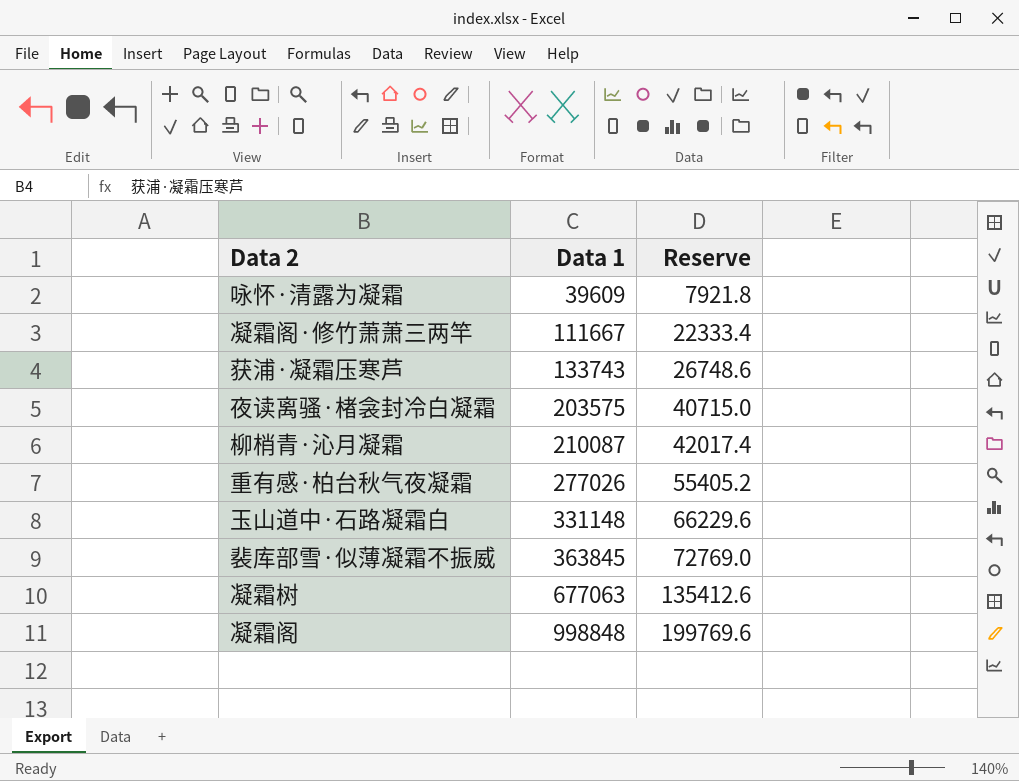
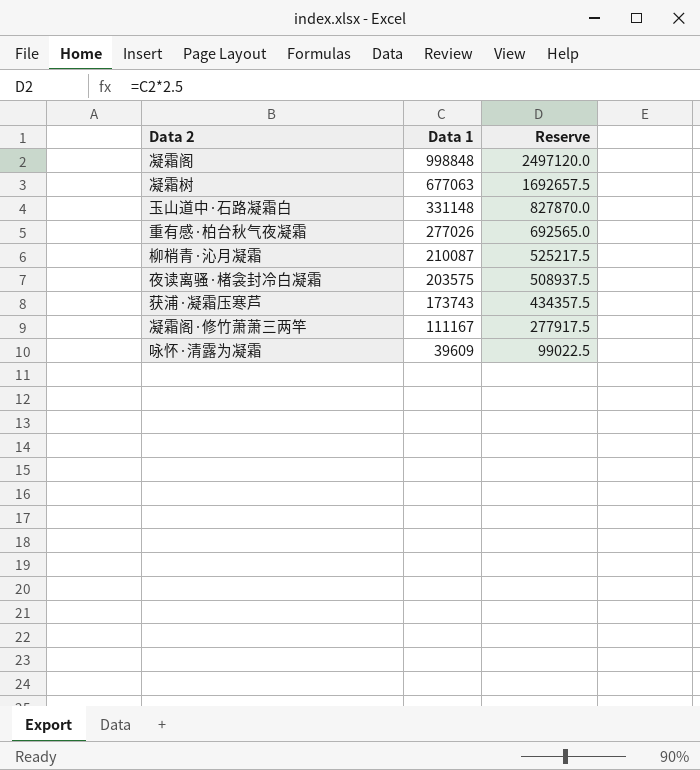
row order: Data 1 ascending -> Data 1 descending
column Reserve | formula: [Data 1] * 0.2 -> [Data 1] * 2.5
row 裴库部雪·似薄凝霜不振威: 363845 | 72769.0 -> none
获浦·凝霜压寒芦 | Data 1: 133743 -> 173743
凝霜阁·修竹萧萧三两竿 | Data 1: 111667 -> 111167

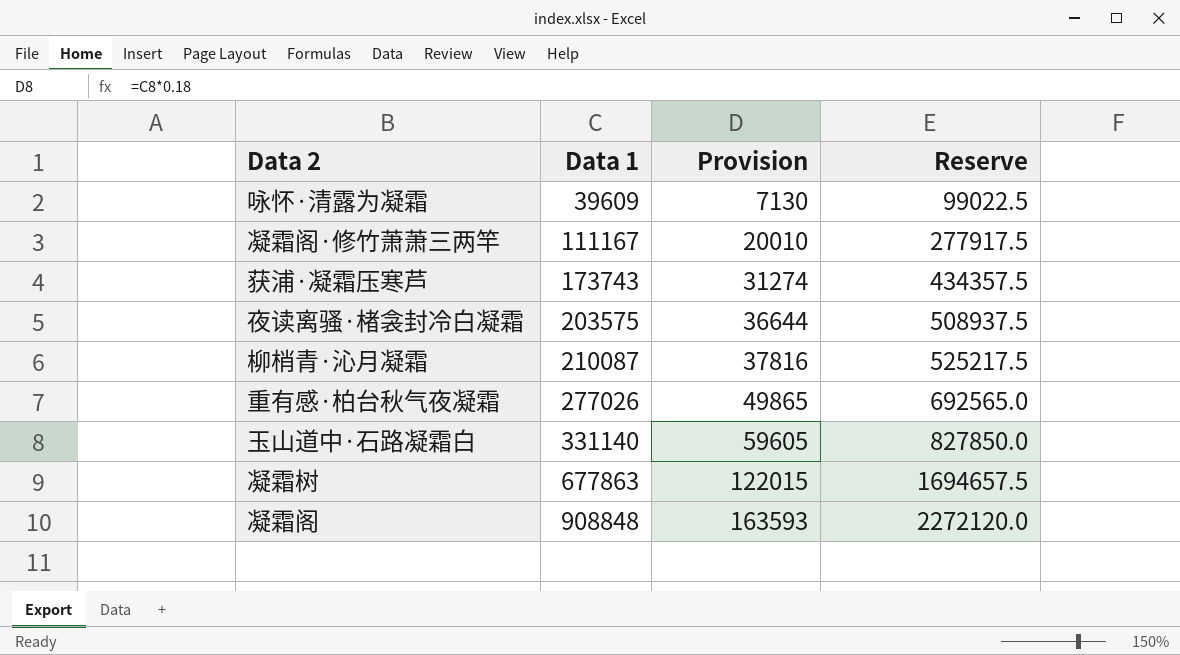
row order: Data 1 descending -> Data 1 ascending
column Provision | formula: none -> [Data 1] * 0.18
玉山道中·石路凝霜白 | Data 1: 331148 -> 331140
玉山道中·石路凝霜白 | Reserve: 827870.0 -> 827850.0
凝霜树 | Data 1: 677063 -> 677863
凝霜树 | Reserve: 1692657.5 -> 1694657.5
凝霜阁 | Data 1: 998848 -> 908848
凝霜阁 | Reserve: 2497120.0 -> 2272120.0

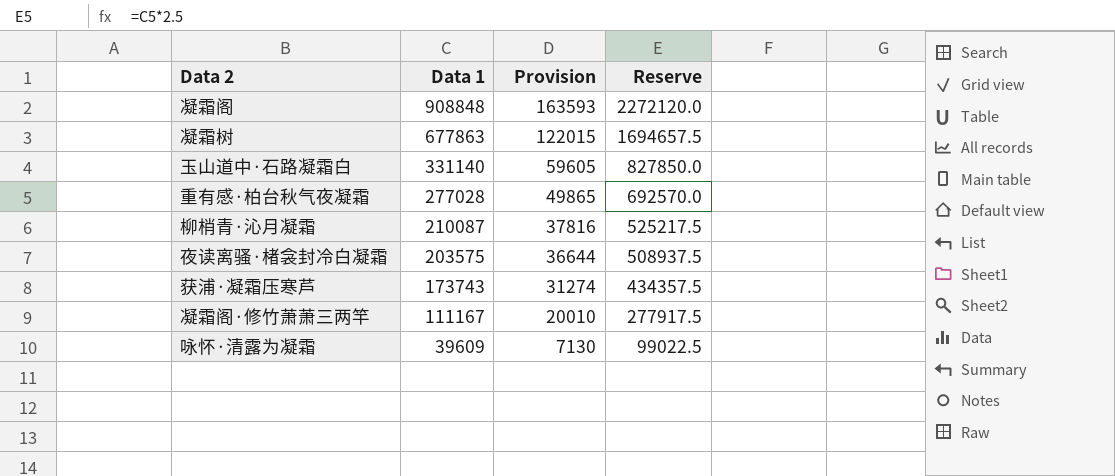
row order: Data 1 ascending -> Data 1 descending
重有感·柏台秋气夜凝霜 | Data 1: 277026 -> 277028
重有感·柏台秋气夜凝霜 | Reserve: 692565.0 -> 692570.0

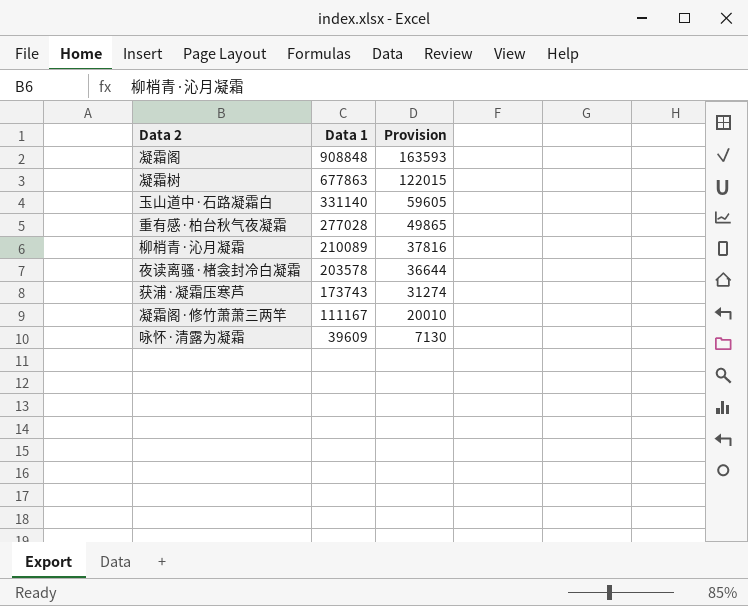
column Reserve | formula: [Data 1] * 2.5 -> none
柳梢青·沁月凝霜 | Data 1: 210087 -> 210089
夜读离骚·楮衾封冷白凝霜 | Data 1: 203575 -> 203578

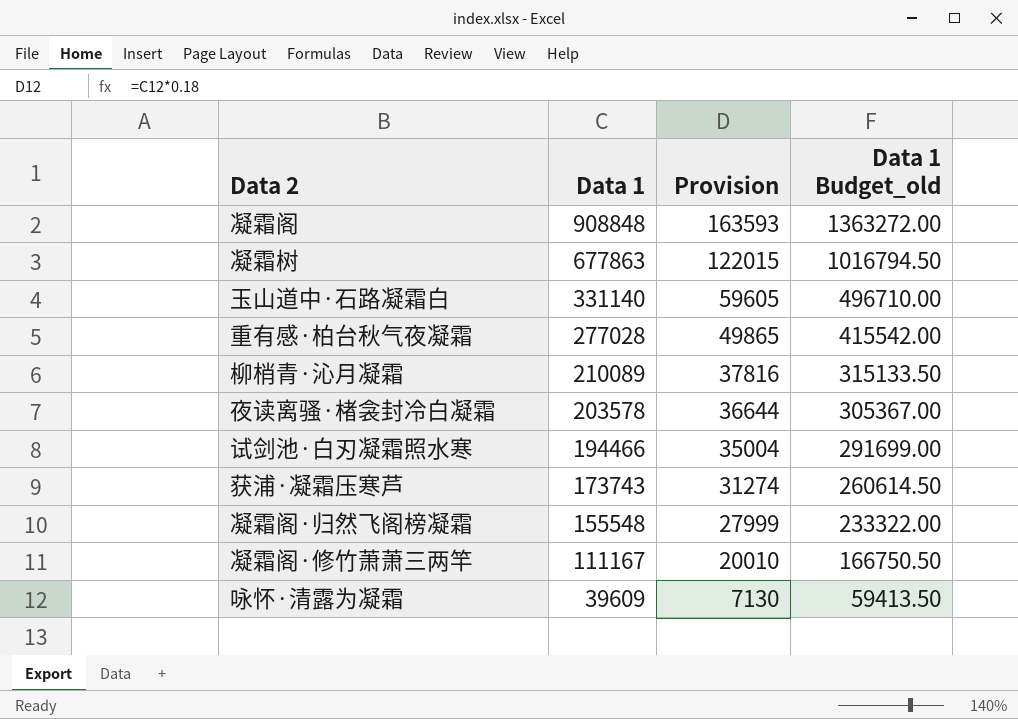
column Data 1 Budget_old | formula: none -> [Data 1] * 1.5
row 试剑池·白刃凝霜照水寒: none -> 194466 | 35004 | 291699.00
row 凝霜阁·归然飞阁榜凝霜: none -> 155548 | 27999 | 233322.00

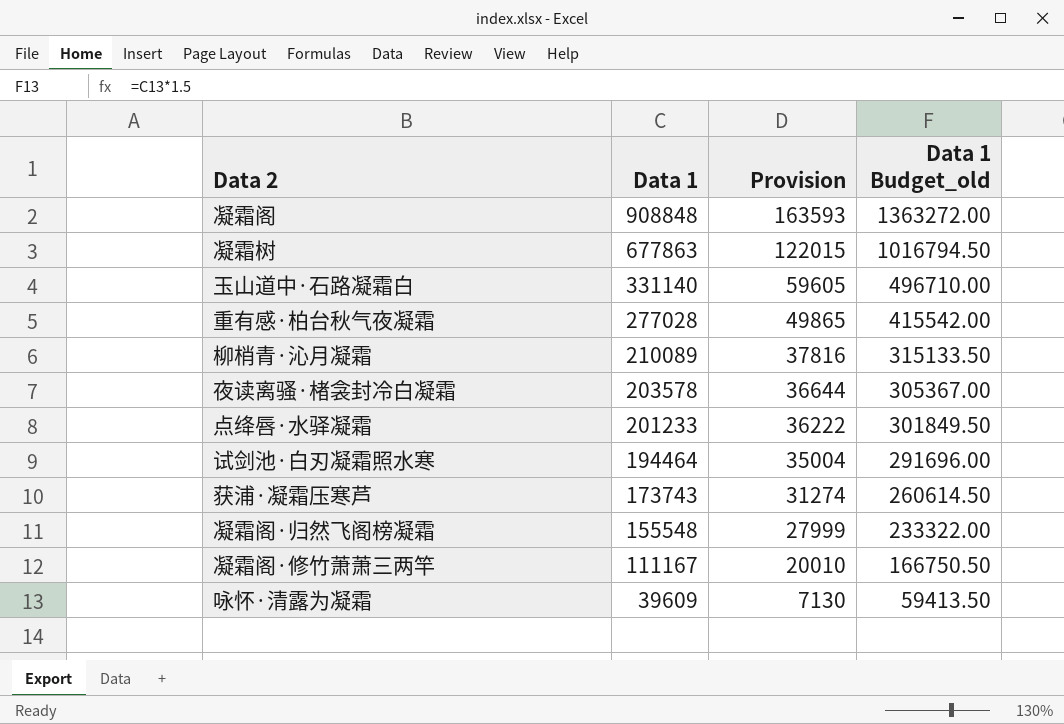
row 点绛唇·水驿凝霜: none -> 201233 | 36222 | 301849.50
试剑池·白刃凝霜照水寒 | Data 1: 194466 -> 194464
试剑池·白刃凝霜照水寒 | Data 1 Budget_old: 291699.00 -> 291696.00

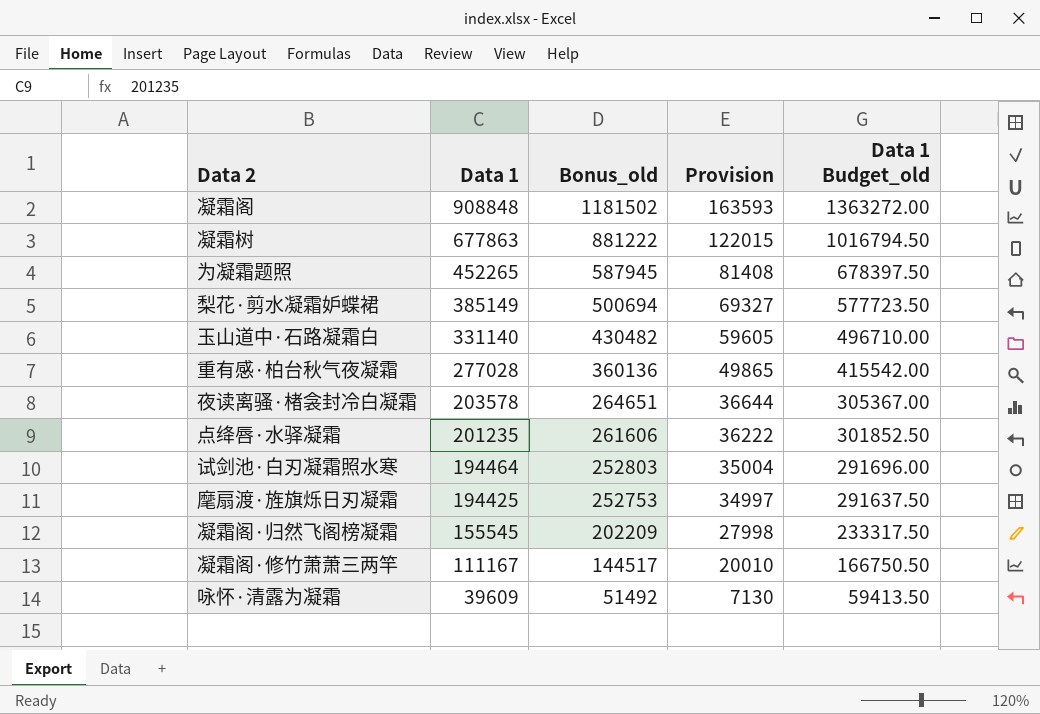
column Bonus_old | formula: none -> [Data 1] * 1.3
row 柳梢青·沁月凝霜: 210089 | 37816 | 315133.50 -> none
row 获浦·凝霜压寒芦: 173743 | 31274 | 260614.50 -> none
row 为凝霜题照: none -> 452265 | 587945 | 81408 | 678397.50
row 梨花·剪水凝霜妒蝶裙: none -> 385149 | 500694 | 69327 | 577723.50
点绛唇·水驿凝霜 | Data 1: 201233 -> 201235
点绛唇·水驿凝霜 | Data 1 Budget_old: 301849.50 -> 301852.50
row 麾扇渡·旌旗烁日刃凝霜: none -> 194425 | 252753 | 34997 | 291637.50
凝霜阁·归然飞阁榜凝霜 | Data 1: 155548 -> 155545
凝霜阁·归然飞阁榜凝霜 | Provision: 27999 -> 27998
凝霜阁·归然飞阁榜凝霜 | Data 1 Budget_old: 233322.00 -> 233317.50

